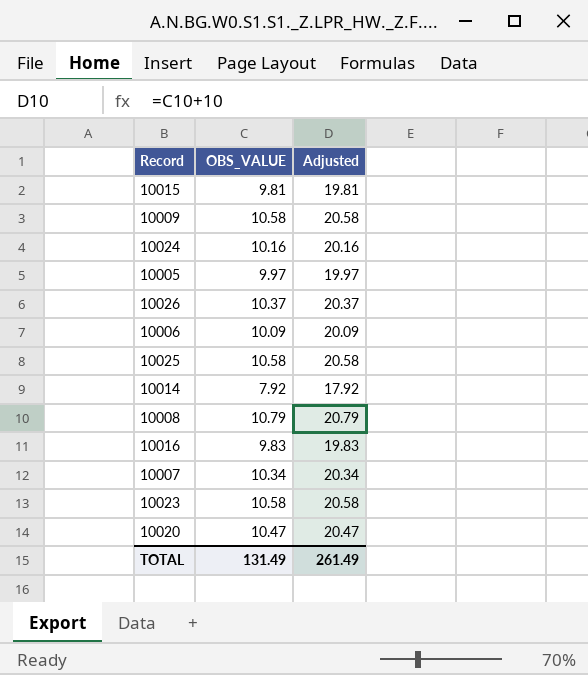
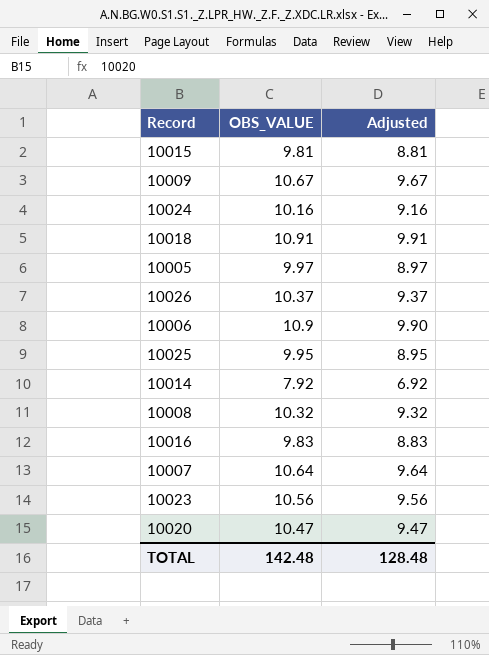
column Adjusted | formula: [OBS_VALUE] + 10 -> [OBS_VALUE] - 1
10009 | OBS_VALUE: 10.58 -> 10.67
row 10018: none -> 10.91 | 9.91
10006 | OBS_VALUE: 10.09 -> 10.9
10025 | OBS_VALUE: 10.58 -> 9.95
10008 | OBS_VALUE: 10.79 -> 10.32
10007 | OBS_VALUE: 10.34 -> 10.64
10023 | OBS_VALUE: 10.58 -> 10.56
TOTAL | OBS_VALUE: 131.49 -> 142.48
TOTAL | Adjusted: 261.49 -> 128.48

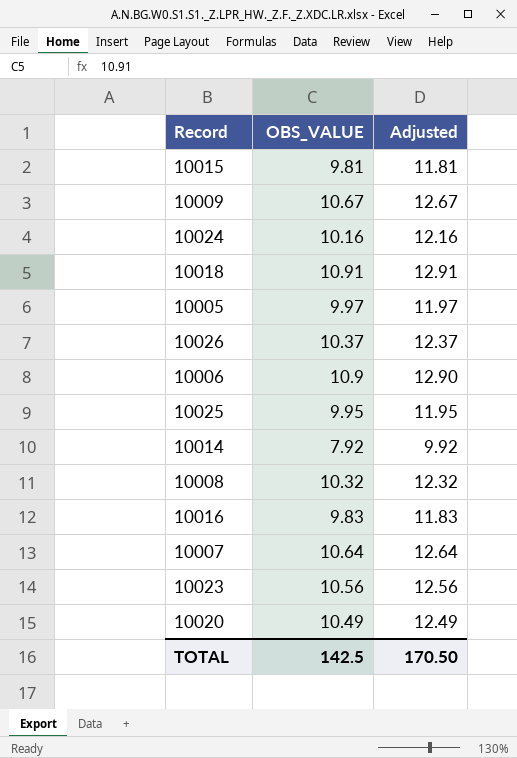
column Adjusted | formula: [OBS_VALUE] - 1 -> [OBS_VALUE] + 2
10020 | OBS_VALUE: 10.47 -> 10.49
TOTAL | OBS_VALUE: 142.48 -> 142.5
TOTAL | Adjusted: 128.48 -> 170.50

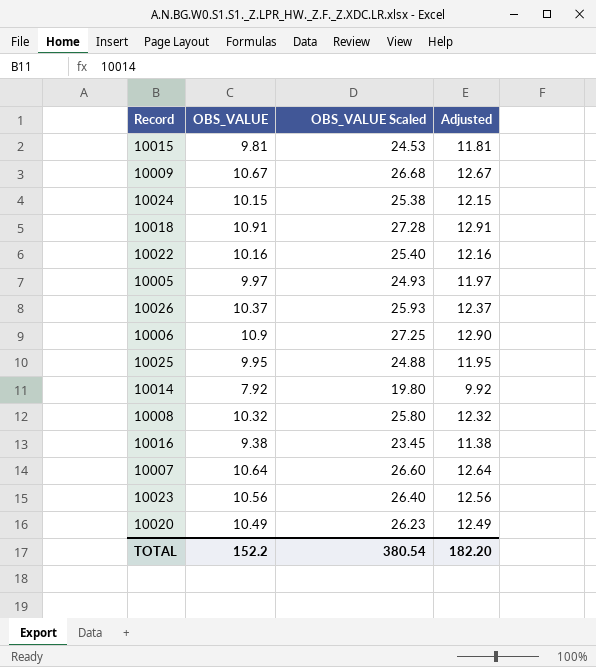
column OBS_VALUE Scaled | formula: none -> [OBS_VALUE] * 2.5
10024 | OBS_VALUE: 10.16 -> 10.15
10024 | Adjusted: 12.16 -> 12.15
row 10022: none -> 10.16 | 25.40 | 12.16
10016 | OBS_VALUE: 9.83 -> 9.38
10016 | Adjusted: 11.83 -> 11.38
TOTAL | OBS_VALUE: 142.5 -> 152.2
TOTAL | Adjusted: 170.50 -> 182.20

